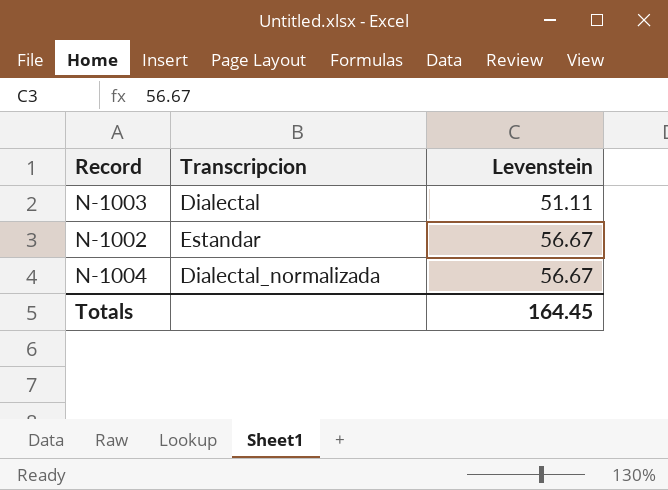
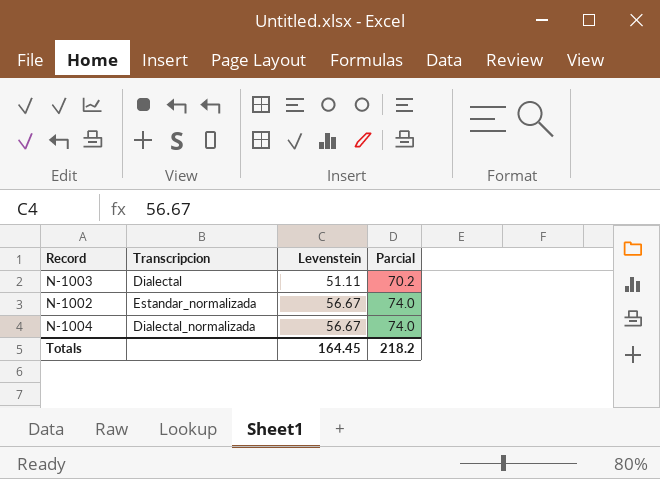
column Parcial | position: none -> 4
N-1002 | Transcripcion: Estandar -> Estandar_normalizada

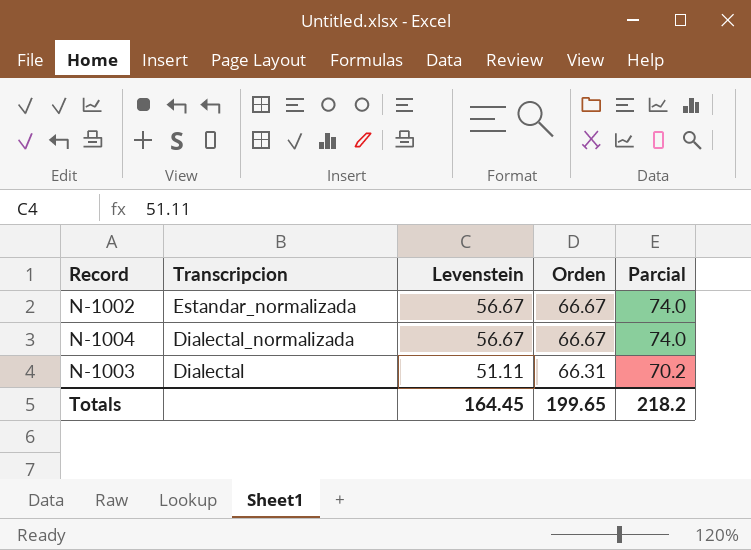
row order: Levenstein ascending -> Transcripcion descending
column Orden | position: none -> 4

